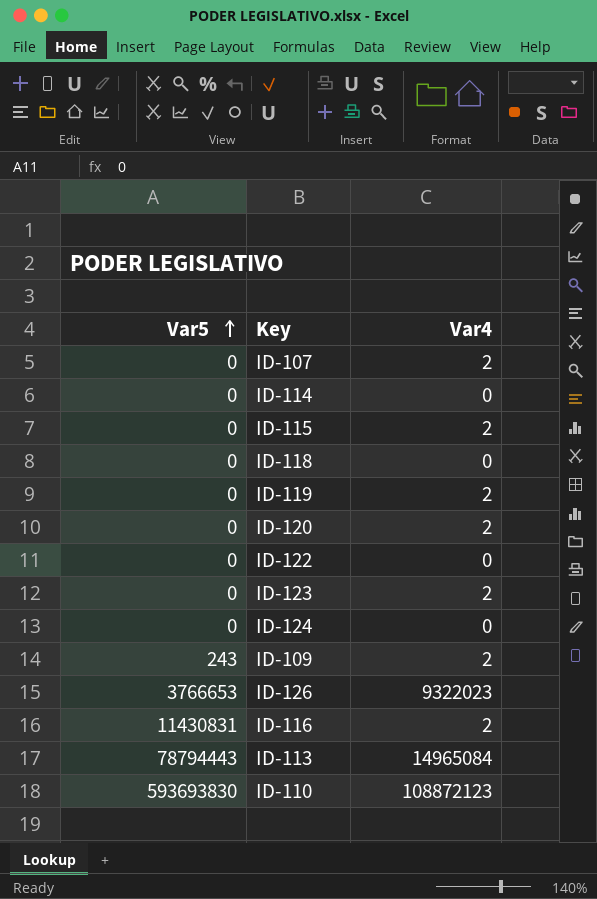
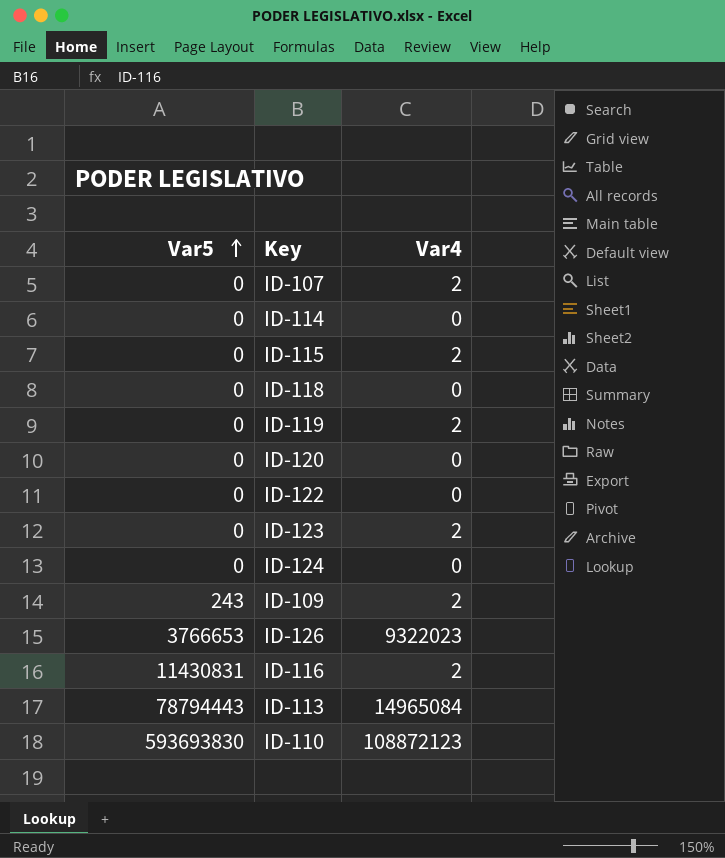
ID-120 | Var4: 2 -> 0

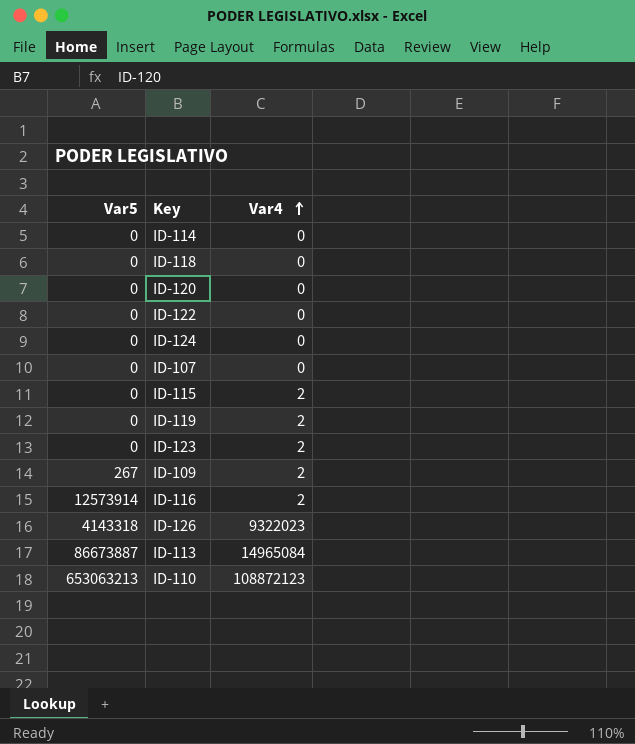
row order: Var5 ascending -> Var4 ascending
ID-107 | Var4: 2 -> 0
ID-109 | Var5: 243 -> 267
ID-116 | Var5: 11430831 -> 12573914
ID-126 | Var5: 3766653 -> 4143318
ID-113 | Var5: 78794443 -> 86673887
ID-110 | Var5: 593693830 -> 653063213

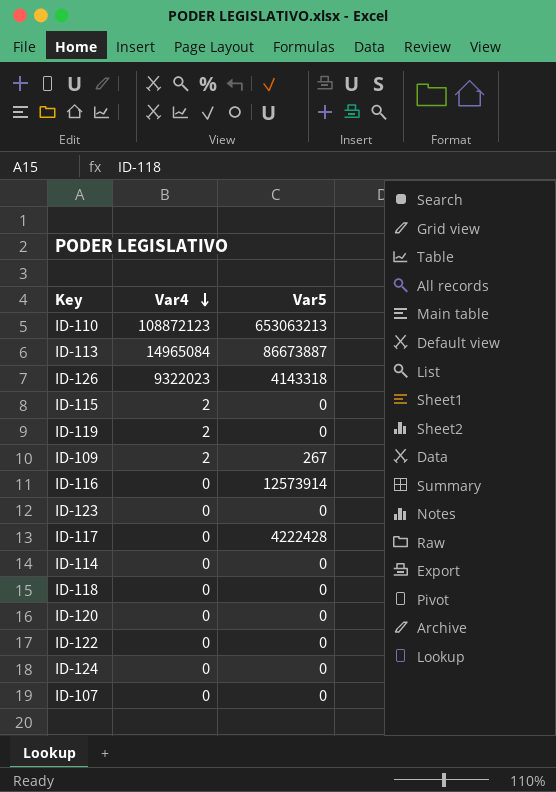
row order: Var4 ascending -> Var4 descending
column Var5 | position: 1 -> 3
ID-116 | Var4: 2 -> 0
ID-123 | Var4: 2 -> 0
row ID-117: none -> 0 | 4222428

